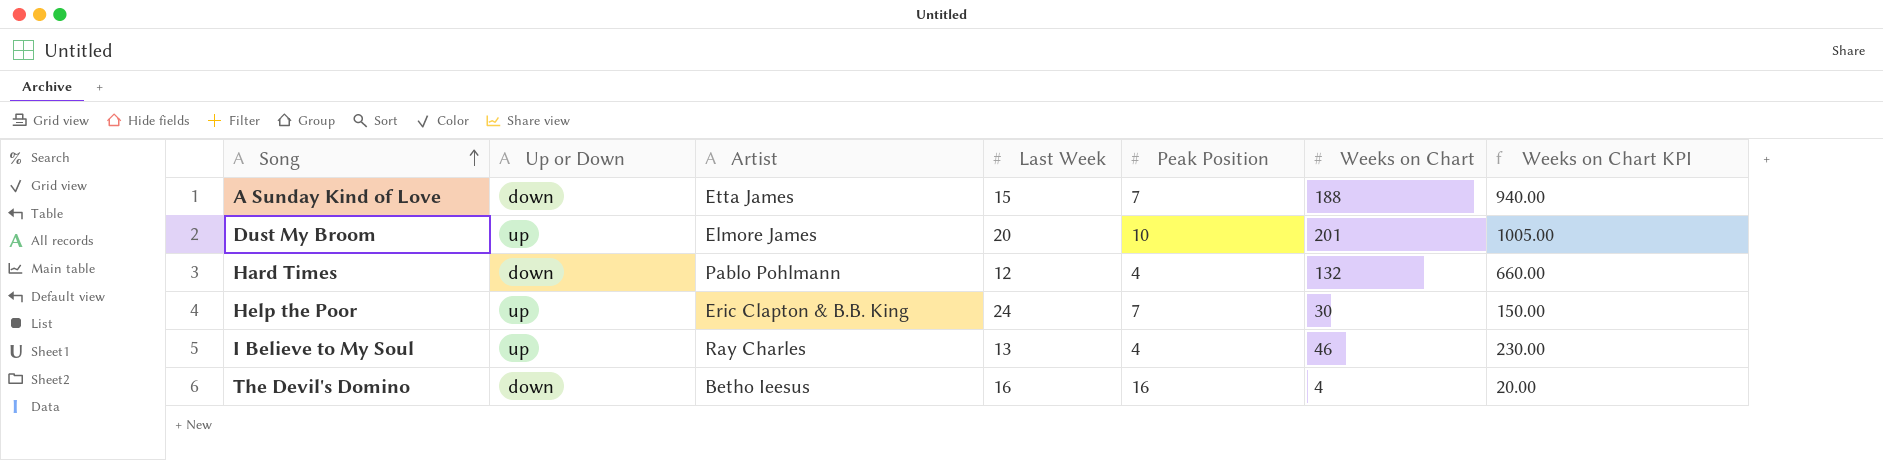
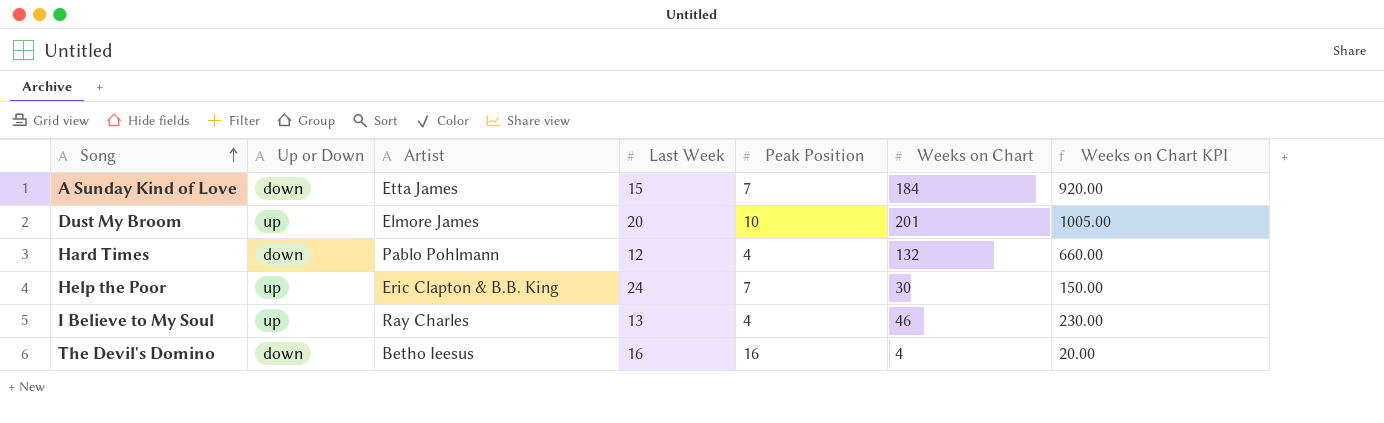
A Sunday Kind of Love | Weeks on Chart: 188 -> 184
A Sunday Kind of Love | Weeks on Chart KPI: 940.00 -> 920.00

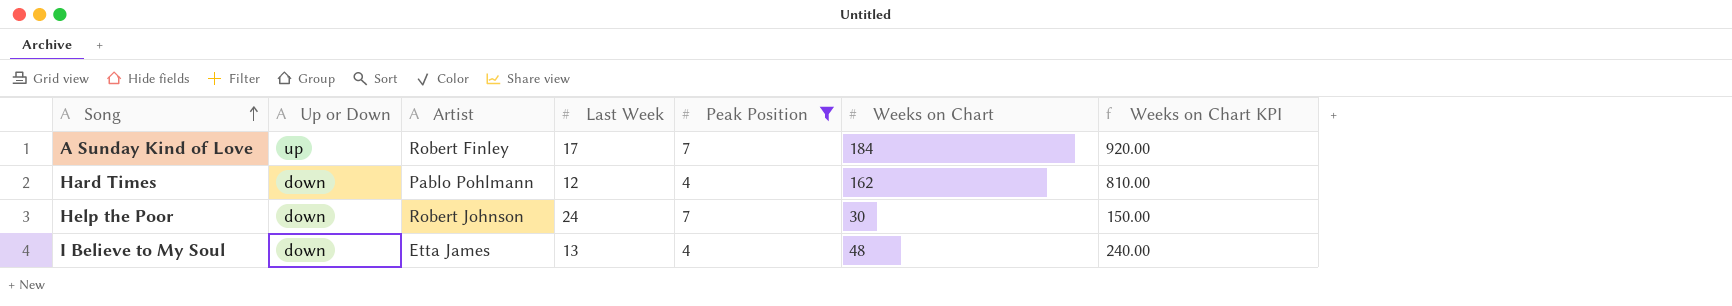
filter: none -> Peak Position <= 7
A Sunday Kind of Love | Up or Down: down -> up
A Sunday Kind of Love | Artist: Etta James -> Robert Finley
A Sunday Kind of Love | Last Week: 15 -> 17
Hard Times | Weeks on Chart: 132 -> 162
Hard Times | Weeks on Chart KPI: 660.00 -> 810.00
Help the Poor | Up or Down: up -> down
Help the Poor | Artist: Eric Clapton & B.B. King -> Robert Johnson
I Believe to My Soul | Up or Down: up -> down
I Believe to My Soul | Artist: Ray Charles -> Etta James
I Believe to My Soul | Weeks on Chart: 46 -> 48
I Believe to My Soul | Weeks on Chart KPI: 230.00 -> 240.00

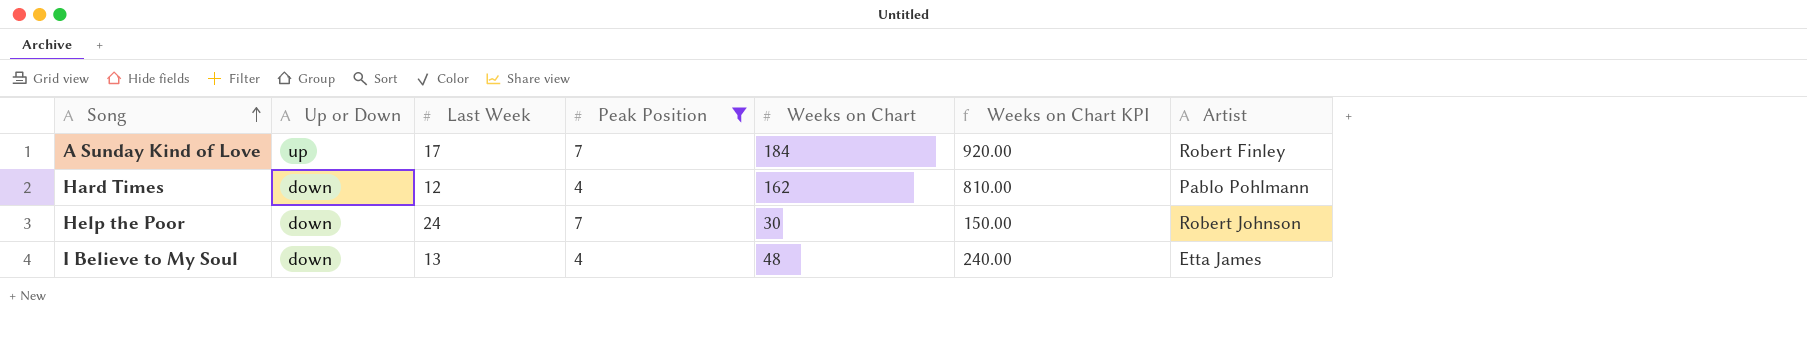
column Artist | position: 3 -> 7

